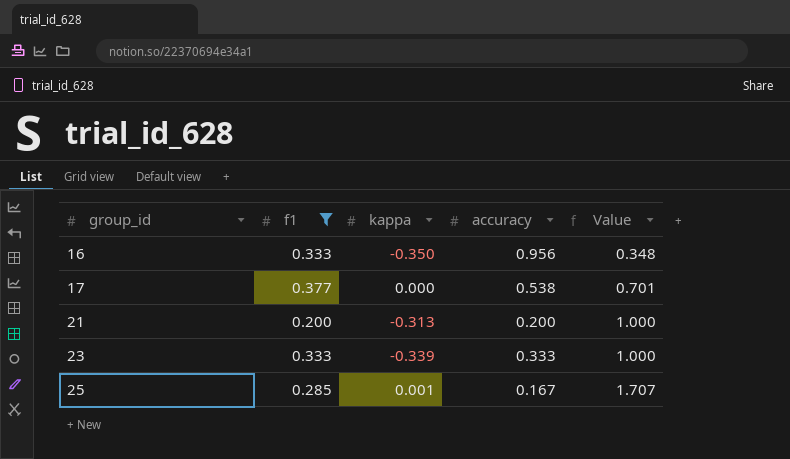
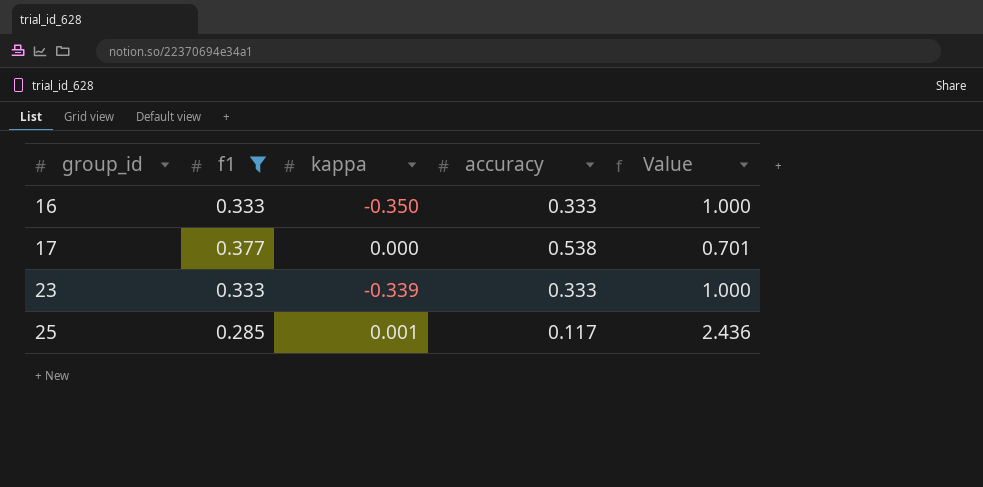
row 21: 0.200 | -0.313 | 0.200 | 1.000 -> none
16 | accuracy: 0.956 -> 0.333
16 | Value: 0.348 -> 1.000
25 | accuracy: 0.167 -> 0.117
25 | Value: 1.707 -> 2.436

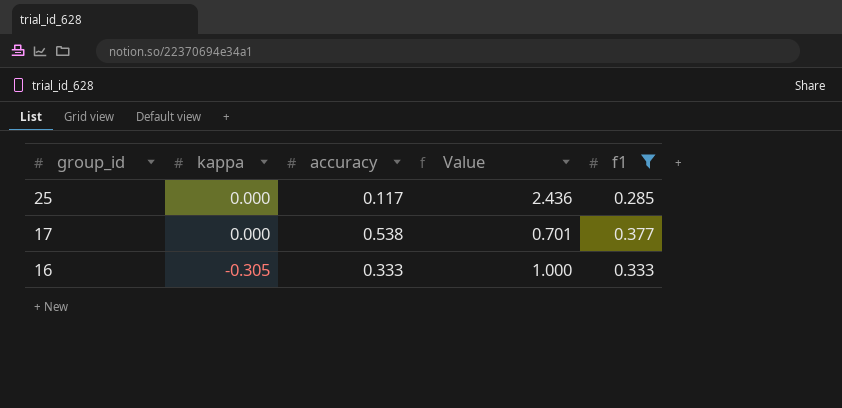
row order: group_id ascending -> group_id descending
column f1 | position: 2 -> 5
row 23: 0.333 | -0.339 | 0.333 | 1.000 -> none
25 | kappa: 0.001 -> 0.000
16 | kappa: -0.350 -> -0.305

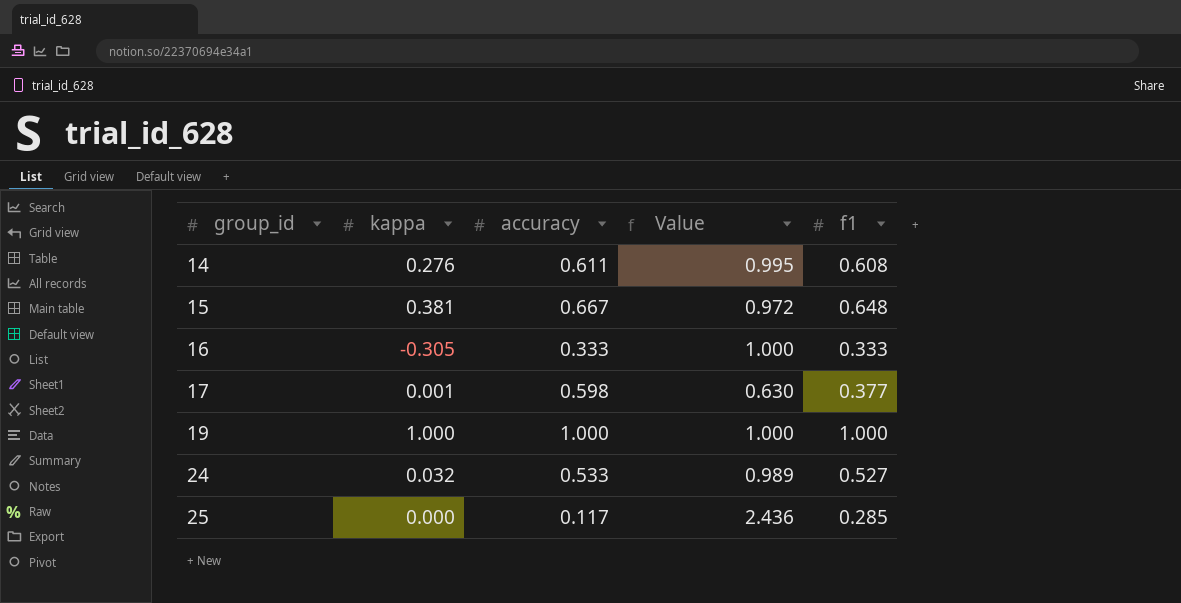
filter: f1 <= 0.377 -> none
row order: group_id descending -> group_id ascending
17 | kappa: 0.000 -> 0.001
17 | accuracy: 0.538 -> 0.598
17 | Value: 0.701 -> 0.630

